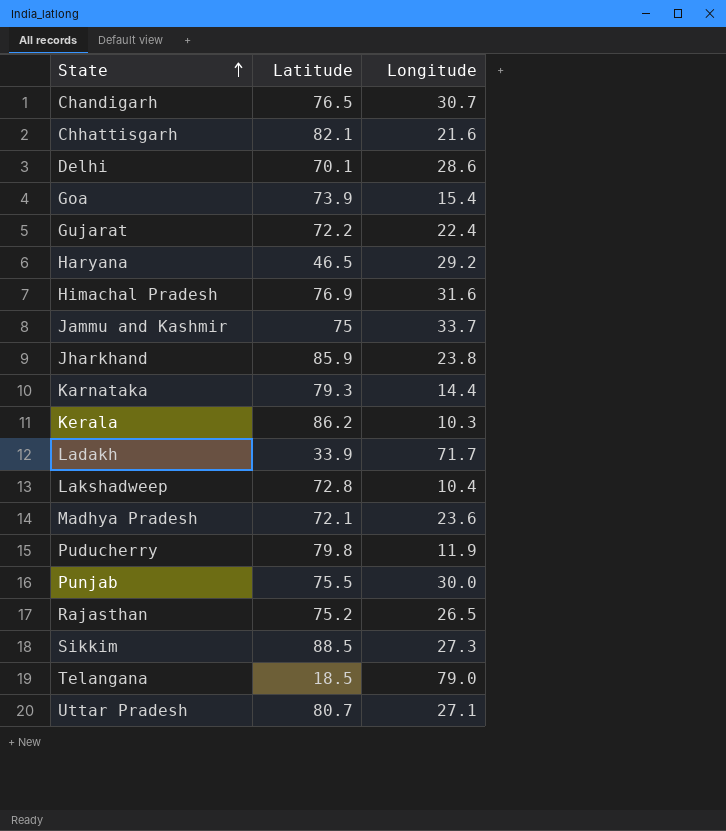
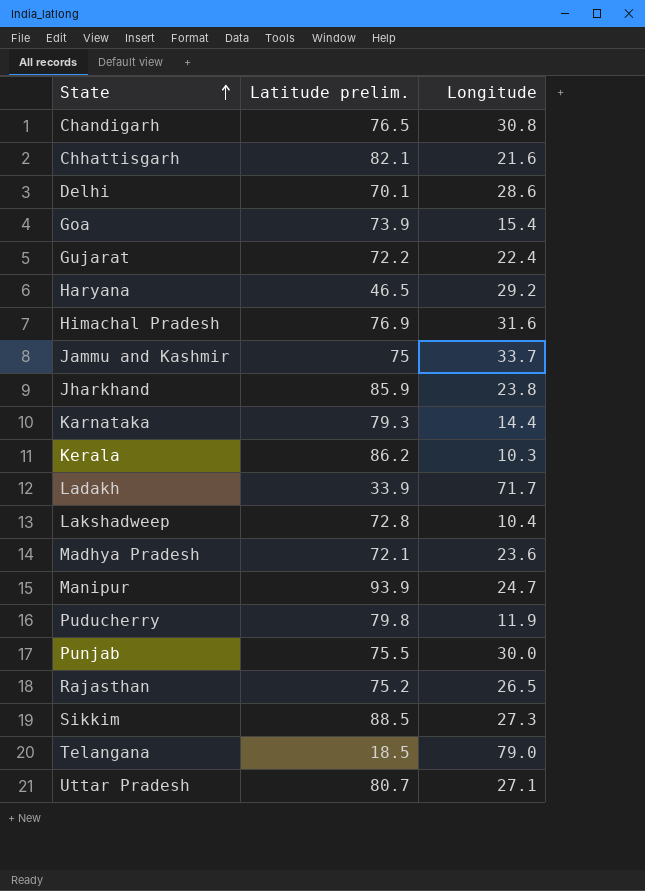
column name: Latitude -> Latitude prelim.
Chandigarh | Longitude: 30.7 -> 30.8
row Manipur: none -> 93.9 | 24.7

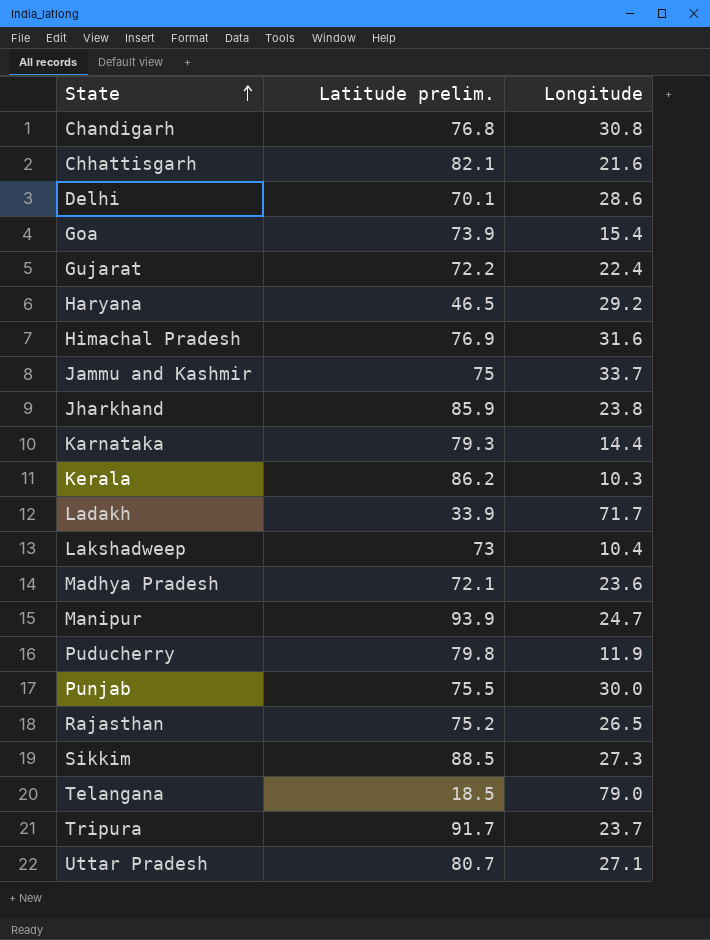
Chandigarh | Latitude prelim.: 76.5 -> 76.8
Lakshadweep | Latitude prelim.: 72.8 -> 73
row Tripura: none -> 91.7 | 23.7

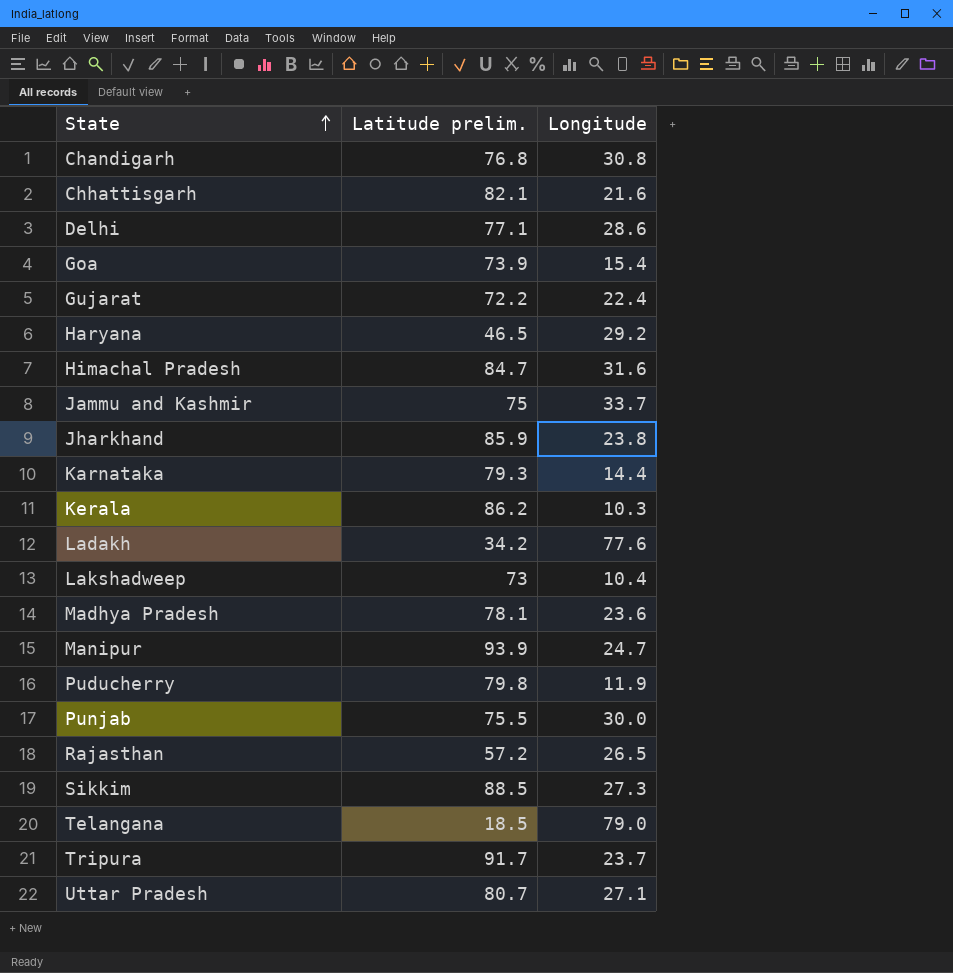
Delhi | Latitude prelim.: 70.1 -> 77.1
Himachal Pradesh | Latitude prelim.: 76.9 -> 84.7
Ladakh | Latitude prelim.: 33.9 -> 34.2
Ladakh | Longitude: 71.7 -> 77.6
Madhya Pradesh | Latitude prelim.: 72.1 -> 78.1
Rajasthan | Latitude prelim.: 75.2 -> 57.2

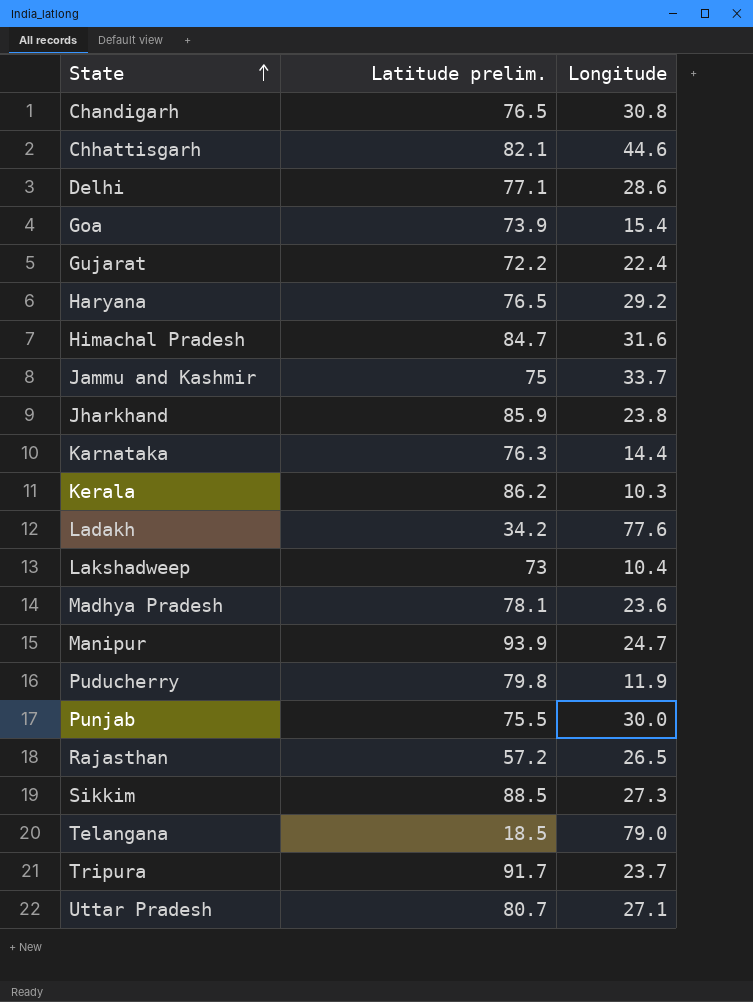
Chandigarh | Latitude prelim.: 76.8 -> 76.5
Chhattisgarh | Longitude: 21.6 -> 44.6
Haryana | Latitude prelim.: 46.5 -> 76.5
Karnataka | Latitude prelim.: 79.3 -> 76.3

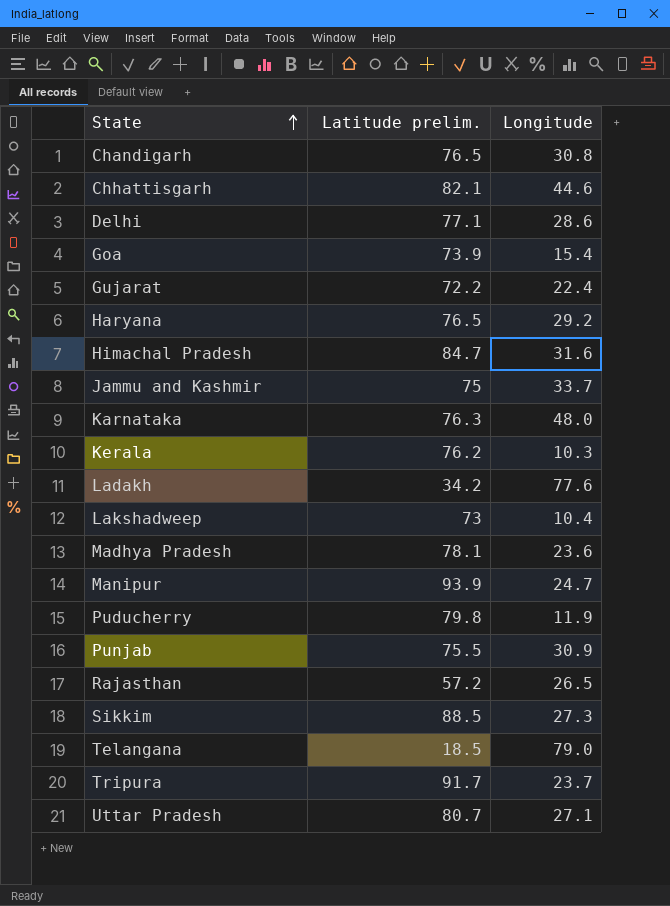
row Jharkhand: 85.9 | 23.8 -> none
Karnataka | Longitude: 14.4 -> 48.0
Kerala | Latitude prelim.: 86.2 -> 76.2
Punjab | Longitude: 30.0 -> 30.9

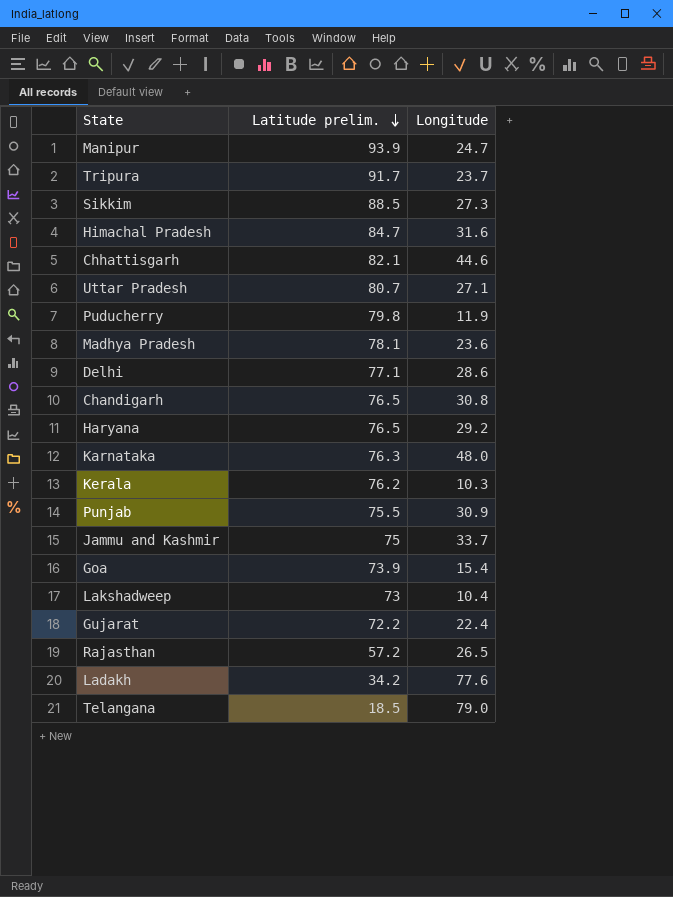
row order: State ascending -> Latitude prelim. descending

